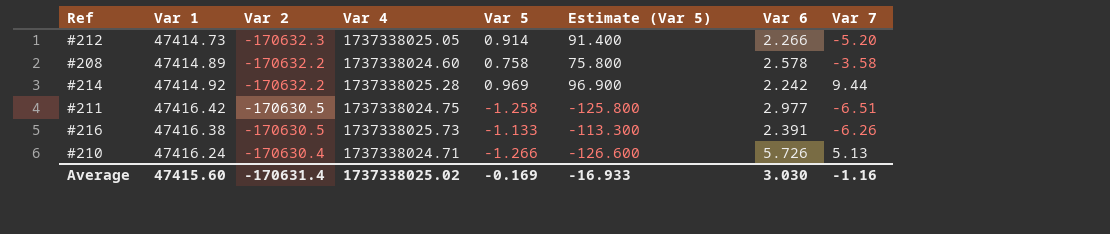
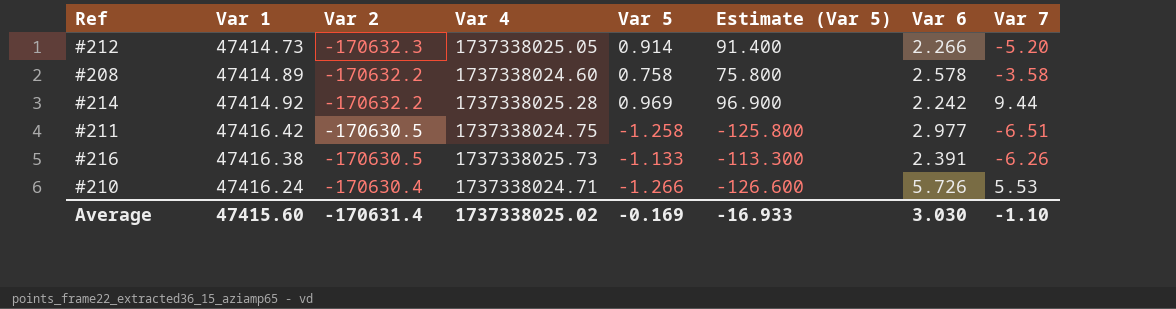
#210 | Var 7: 5.13 -> 5.53
Average | Var 7: -1.16 -> -1.10

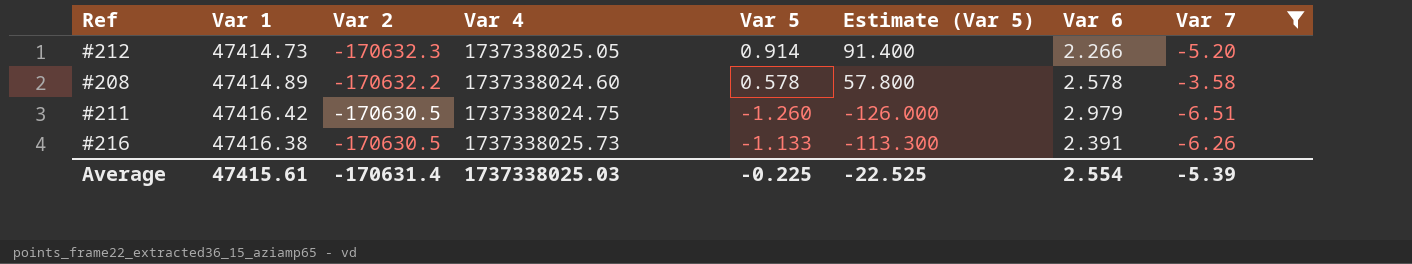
filter: none -> Var 7 <= -3.58
#208 | Var 5: 0.758 -> 0.578
#208 | Estimate (Var 5): 75.800 -> 57.800
#211 | Var 5: -1.258 -> -1.260
#211 | Estimate (Var 5): -125.800 -> -126.000
#211 | Var 6: 2.977 -> 2.979
Average | Var 1: 47415.60 -> 47415.61
Average | Var 4: 1737338025.02 -> 1737338025.03
Average | Var 5: -0.169 -> -0.225
Average | Estimate (Var 5): -16.933 -> -22.525
Average | Var 6: 3.030 -> 2.554
Average | Var 7: -1.10 -> -5.39

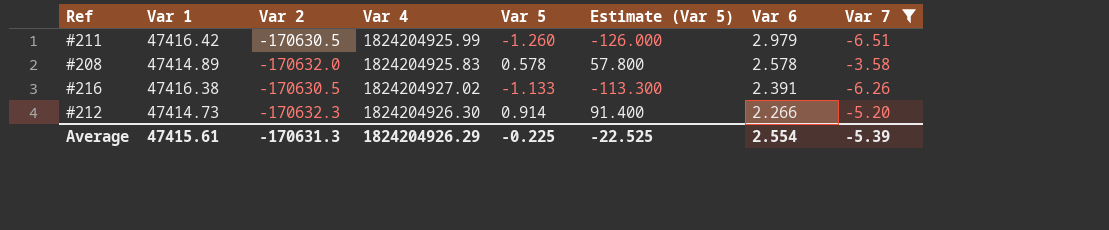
row order: Var 2 ascending -> Var 6 descending
#211 | Var 4: 1737338024.75 -> 1824204925.99
#208 | Var 2: -170632.2 -> -170632.0
#208 | Var 4: 1737338024.60 -> 1824204925.83
#216 | Var 4: 1737338025.73 -> 1824204927.02
#212 | Var 4: 1737338025.05 -> 1824204926.30
Average | Var 2: -170631.4 -> -170631.3
Average | Var 4: 1737338025.03 -> 1824204926.29

